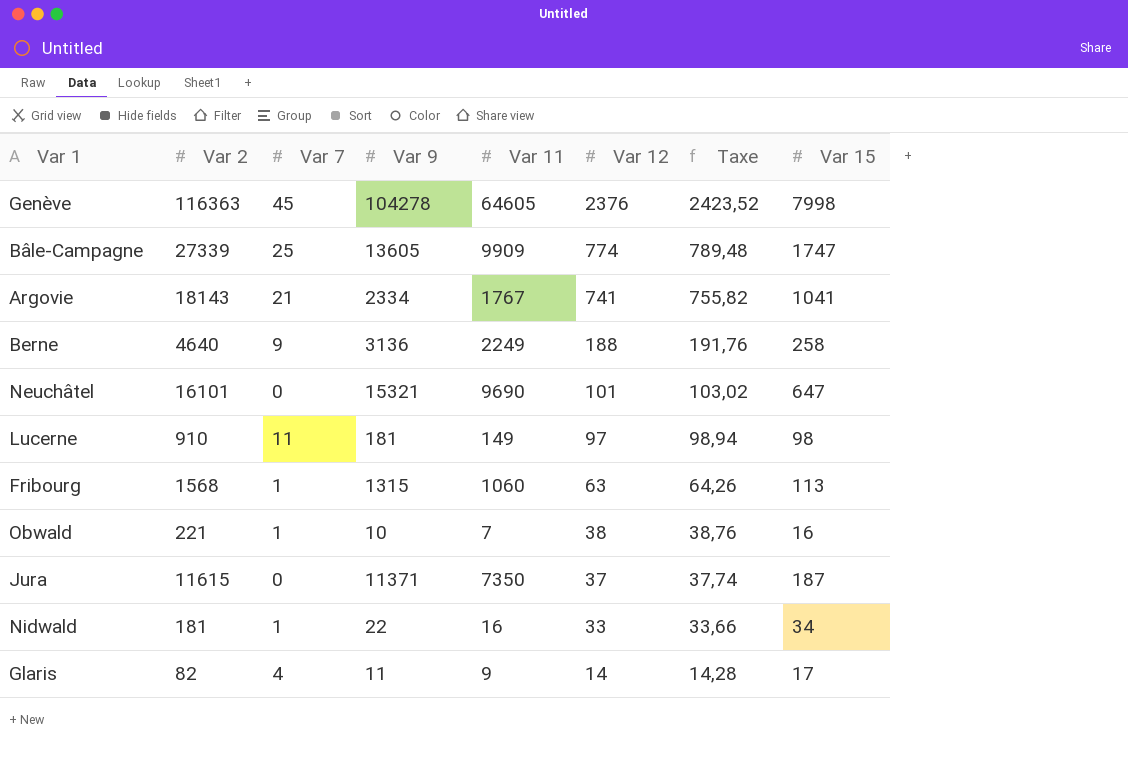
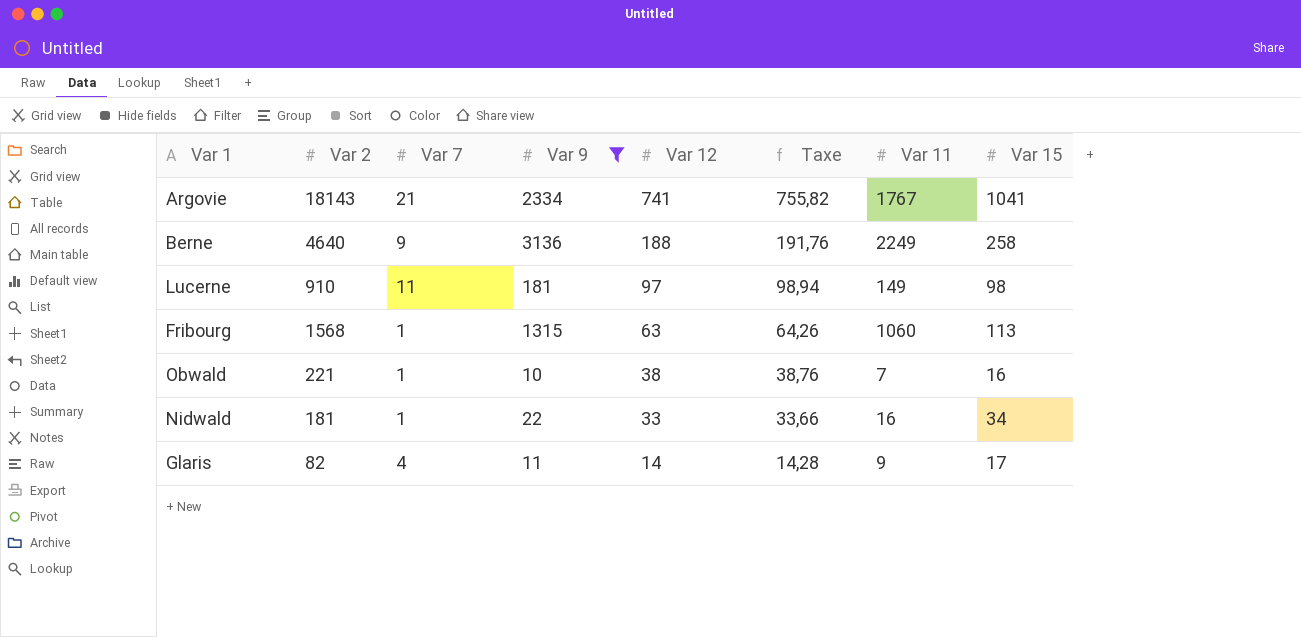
filter: none -> Var 9 <= 3136
column Var 11 | position: 5 -> 7

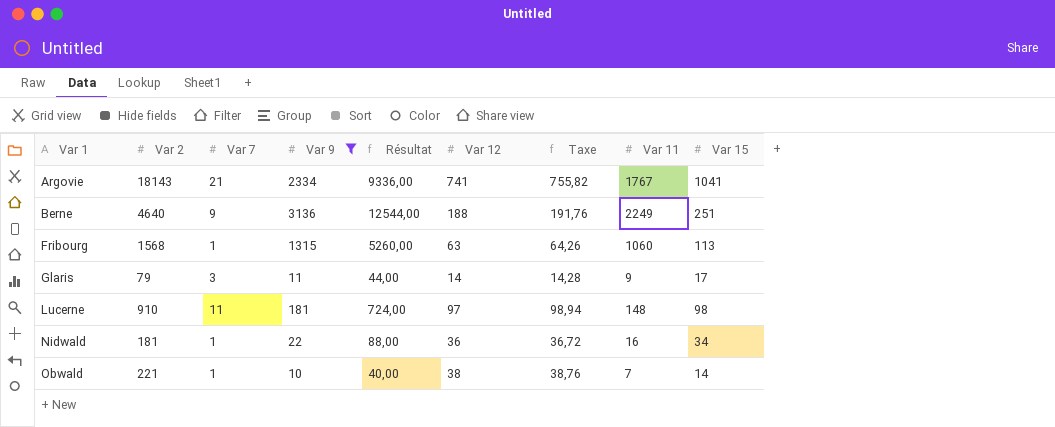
row order: Var 12 descending -> Var 1 ascending
column Résultat | formula: none -> [Var 9] * 4
Berne | Var 15: 258 -> 251
Glaris | Var 2: 82 -> 79
Glaris | Var 7: 4 -> 3
Lucerne | Var 11: 149 -> 148
Nidwald | Var 12: 33 -> 36
Nidwald | Taxe: 33,66 -> 36,72
Obwald | Var 15: 16 -> 14

